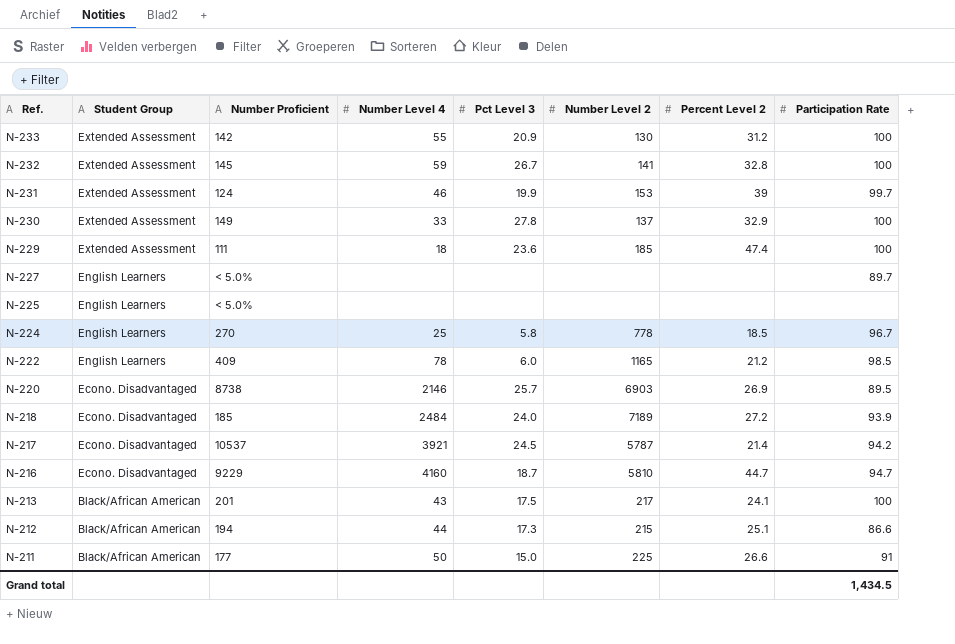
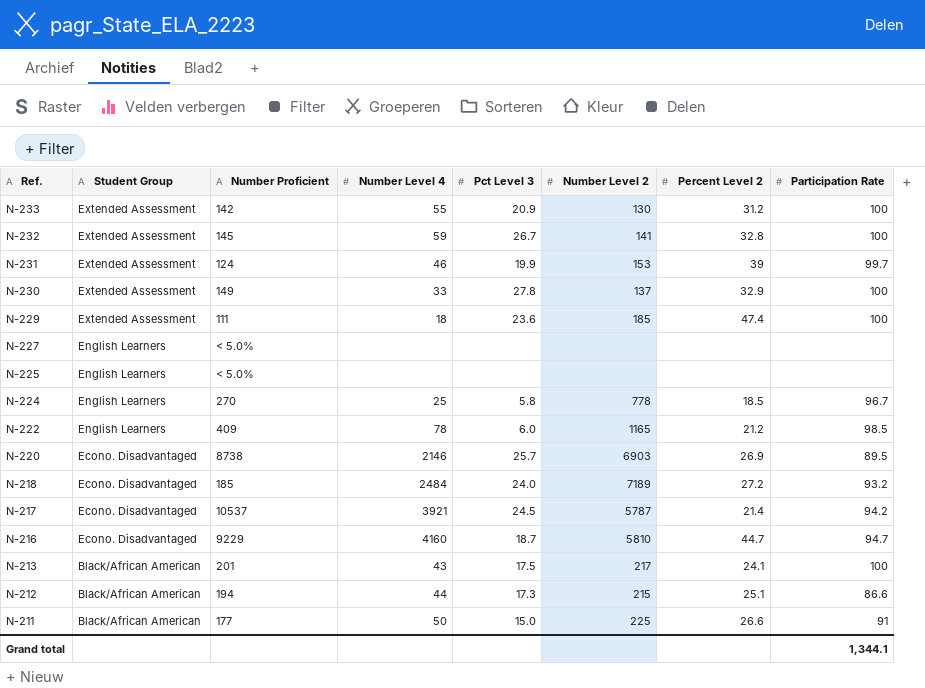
N-227 | Participation Rate: 89.7 -> none
N-218 | Participation Rate: 93.9 -> 93.2
Grand total | Participation Rate: 1,434.5 -> 1,344.1

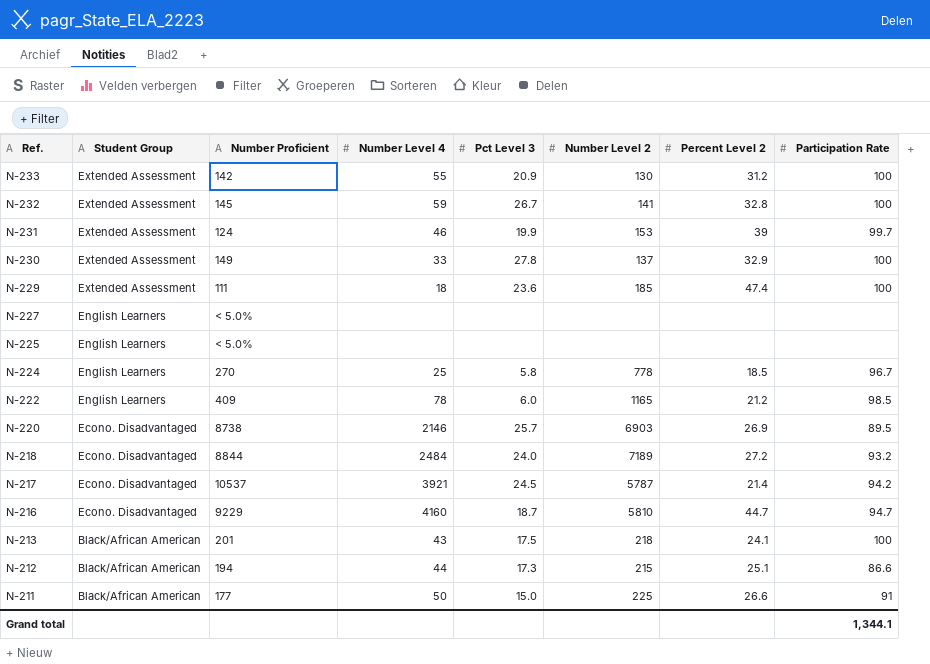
N-218 | Number Proficient: 185 -> 8844
N-213 | Number Level 2: 217 -> 218

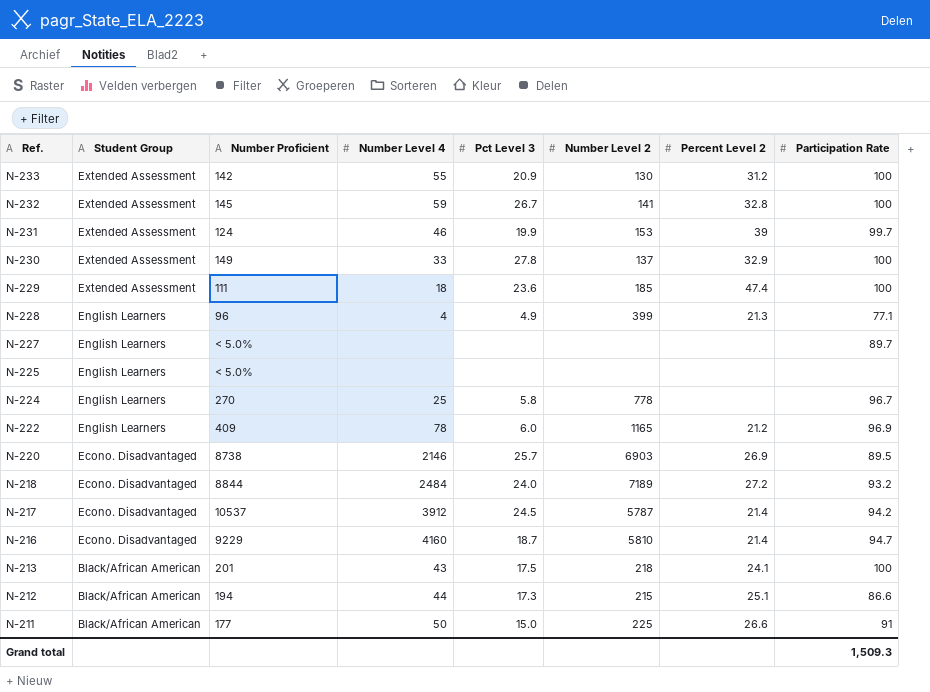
row N-228: none -> English Learners | 96 | 4 | 4.9 | 399 | 21.3 | 77.1
N-227 | Participation Rate: none -> 89.7
N-224 | Percent Level 2: 18.5 -> none
N-222 | Participation Rate: 98.5 -> 96.9
N-217 | Number Level 4: 3921 -> 3912
N-216 | Percent Level 2: 44.7 -> 21.4
Grand total | Participation Rate: 1,344.1 -> 1,509.3

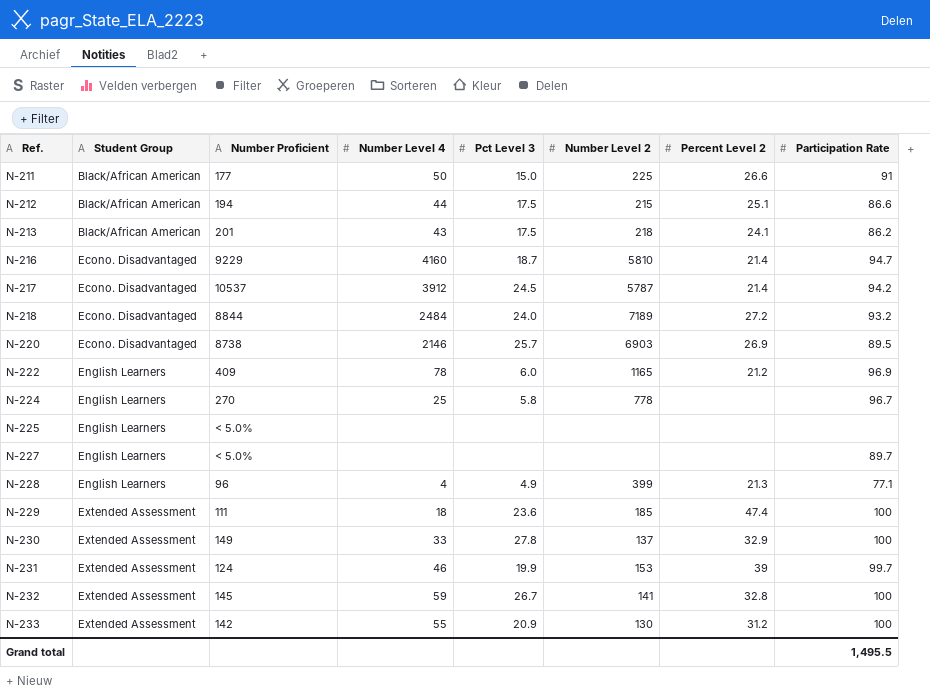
row order: Ref. descending -> Ref. ascending
N-212 | Pct Level 3: 17.3 -> 17.5
N-213 | Participation Rate: 100 -> 86.2
Grand total | Participation Rate: 1,509.3 -> 1,495.5

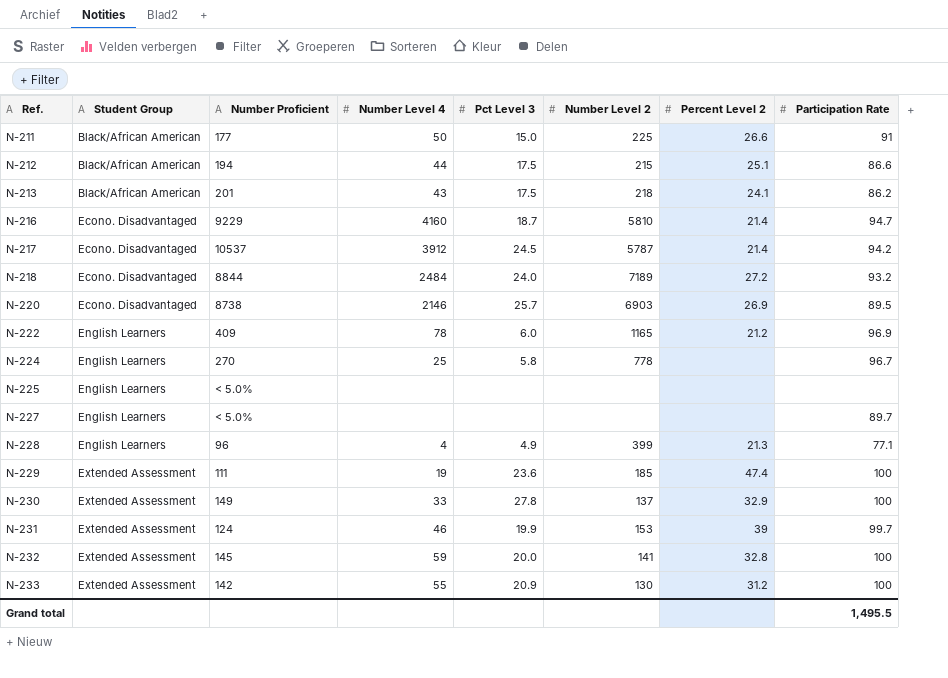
N-229 | Number Level 4: 18 -> 19
N-232 | Pct Level 3: 26.7 -> 20.0

